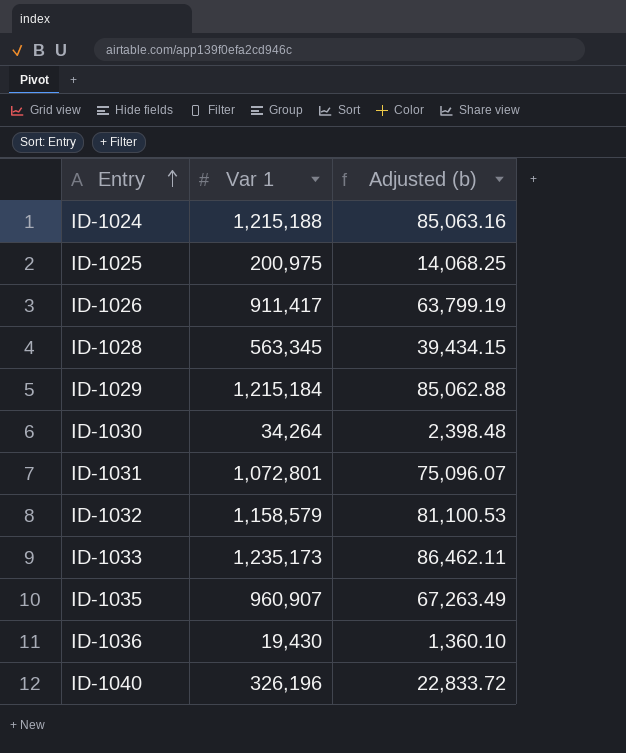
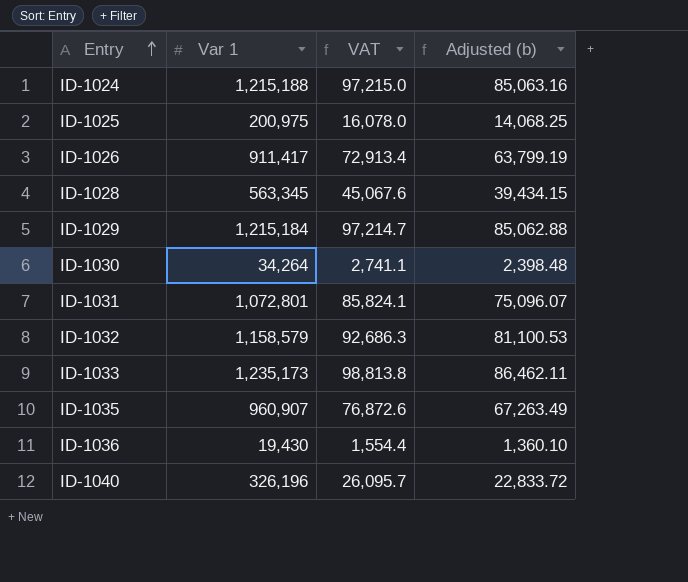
column VAT | formula: none -> [Var 1] * 0.08

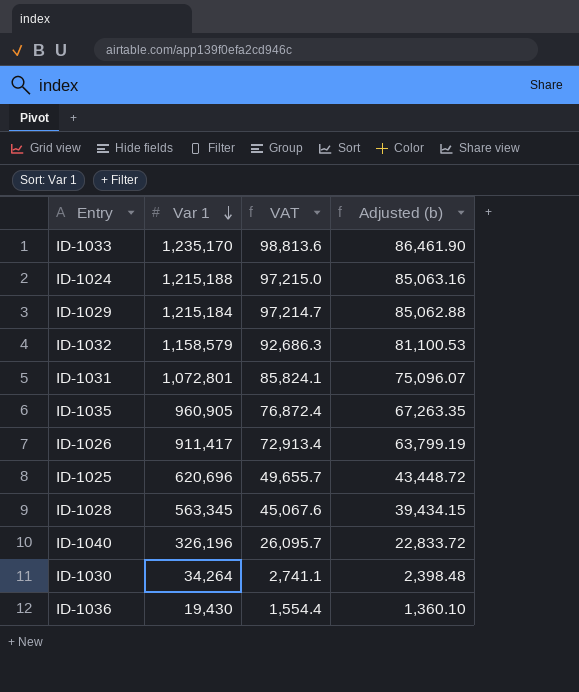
row order: Entry ascending -> Var 1 descending
ID-1033 | Var 1: 1,235,173 -> 1,235,170
ID-1033 | VAT: 98,813.8 -> 98,813.6
ID-1033 | Adjusted (b): 86,462.11 -> 86,461.90
ID-1035 | Var 1: 960,907 -> 960,905
ID-1035 | VAT: 76,872.6 -> 76,872.4
ID-1035 | Adjusted (b): 67,263.49 -> 67,263.35
ID-1025 | Var 1: 200,975 -> 620,696
ID-1025 | VAT: 16,078.0 -> 49,655.7
ID-1025 | Adjusted (b): 14,068.25 -> 43,448.72

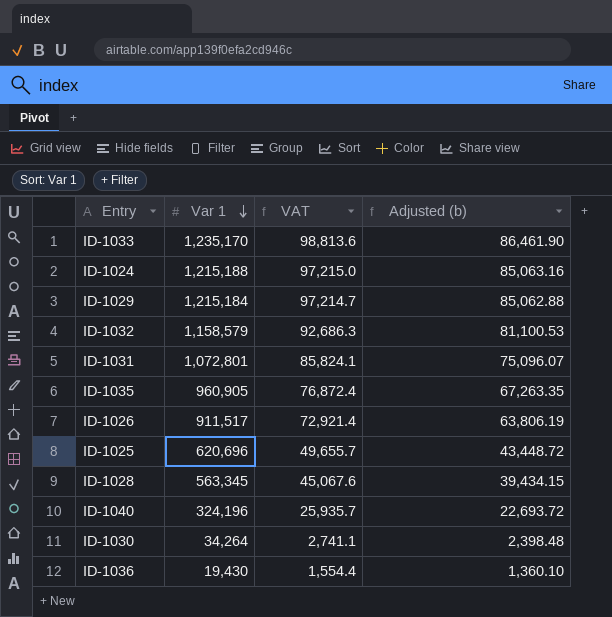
ID-1026 | Var 1: 911,417 -> 911,517
ID-1026 | VAT: 72,913.4 -> 72,921.4
ID-1026 | Adjusted (b): 63,799.19 -> 63,806.19
ID-1040 | Var 1: 326,196 -> 324,196
ID-1040 | VAT: 26,095.7 -> 25,935.7
ID-1040 | Adjusted (b): 22,833.72 -> 22,693.72

